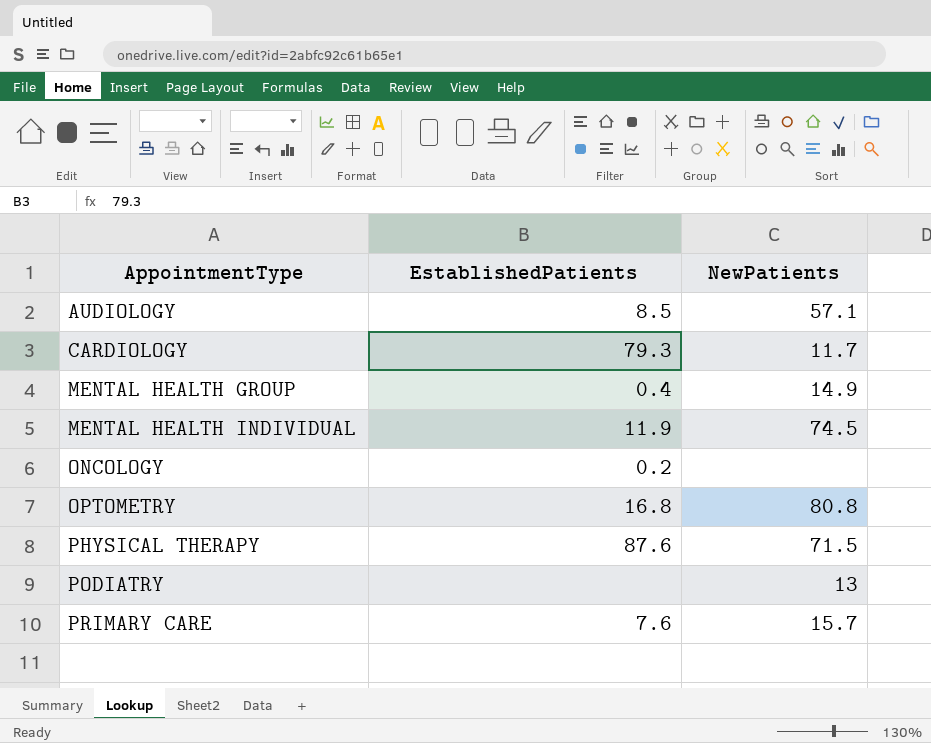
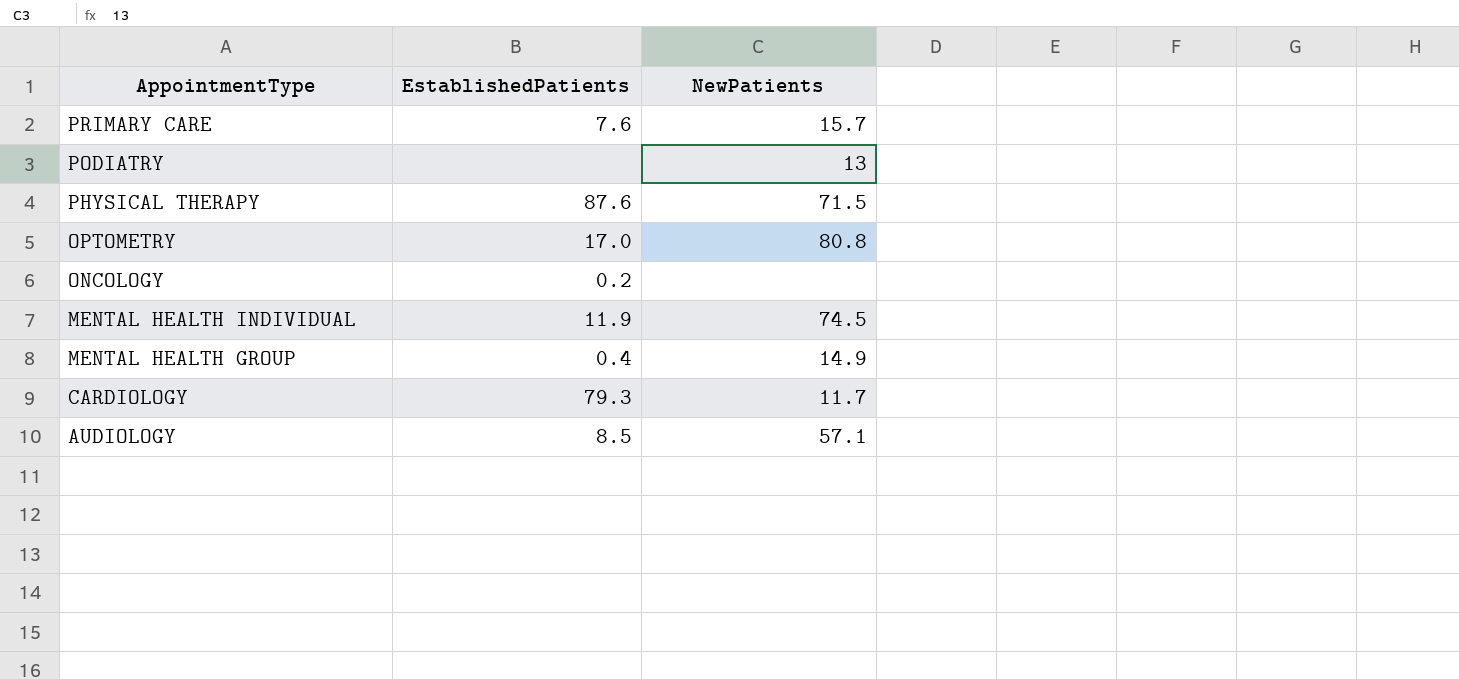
row order: AppointmentType ascending -> AppointmentType descending
OPTOMETRY | EstablishedPatients: 16.8 -> 17.0

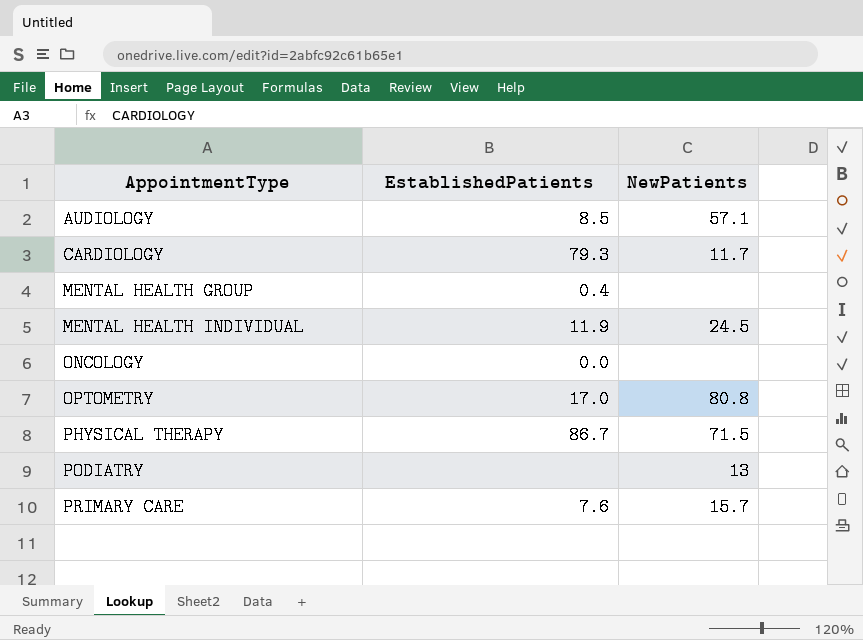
row order: AppointmentType descending -> AppointmentType ascending
MENTAL HEALTH GROUP | NewPatients: 14.9 -> none
MENTAL HEALTH INDIVIDUAL | NewPatients: 74.5 -> 24.5
ONCOLOGY | EstablishedPatients: 0.2 -> 0.0
PHYSICAL THERAPY | EstablishedPatients: 87.6 -> 86.7

